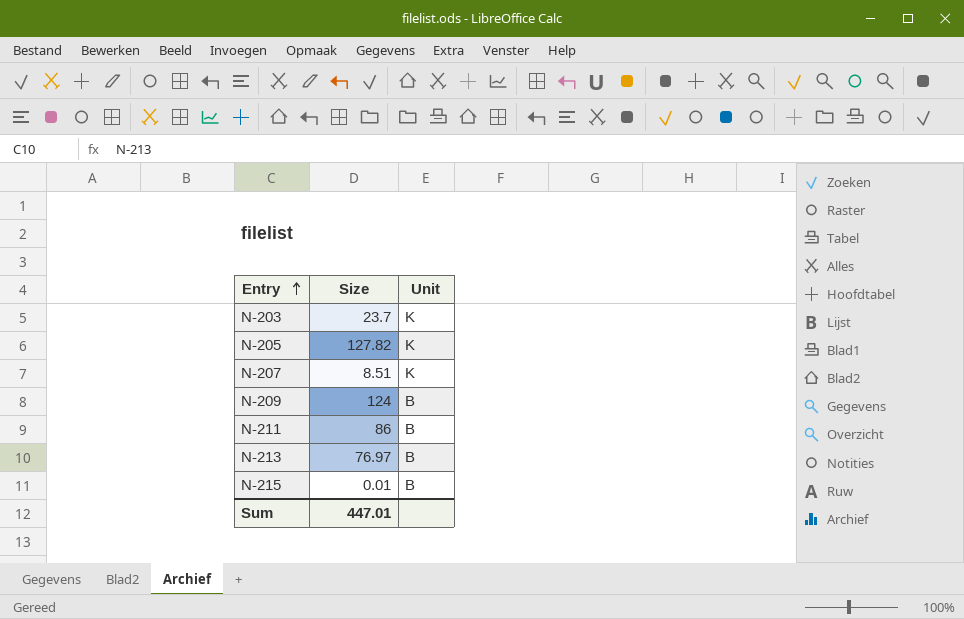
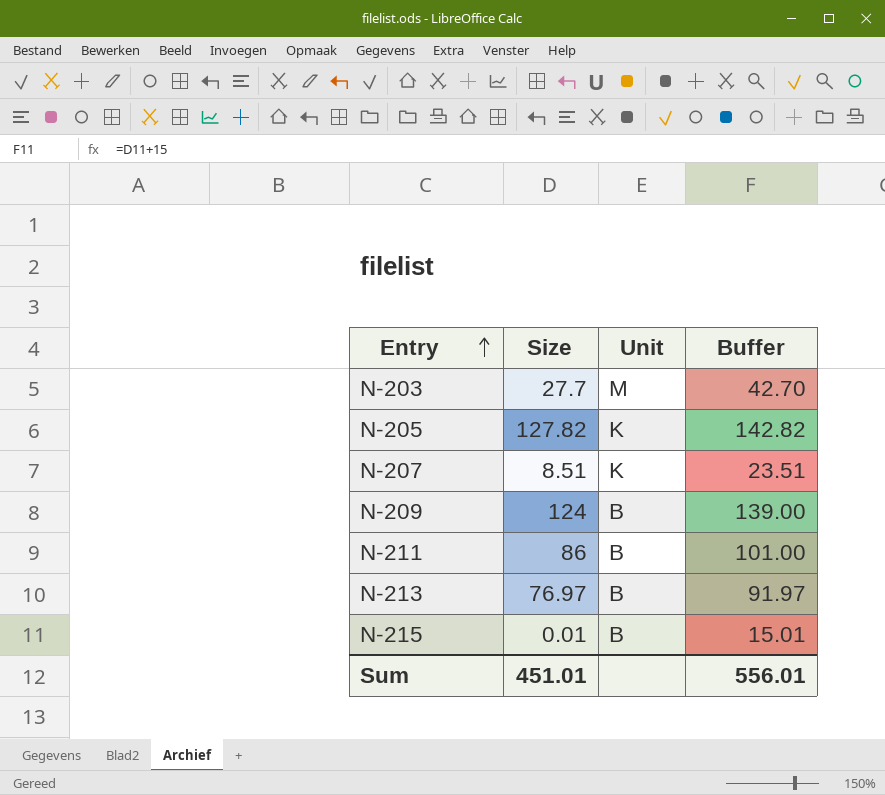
column Buffer | formula: none -> [Size] + 15
N-203 | Size: 23.7 -> 27.7
N-203 | Unit: K -> M
Sum | Size: 447.01 -> 451.01

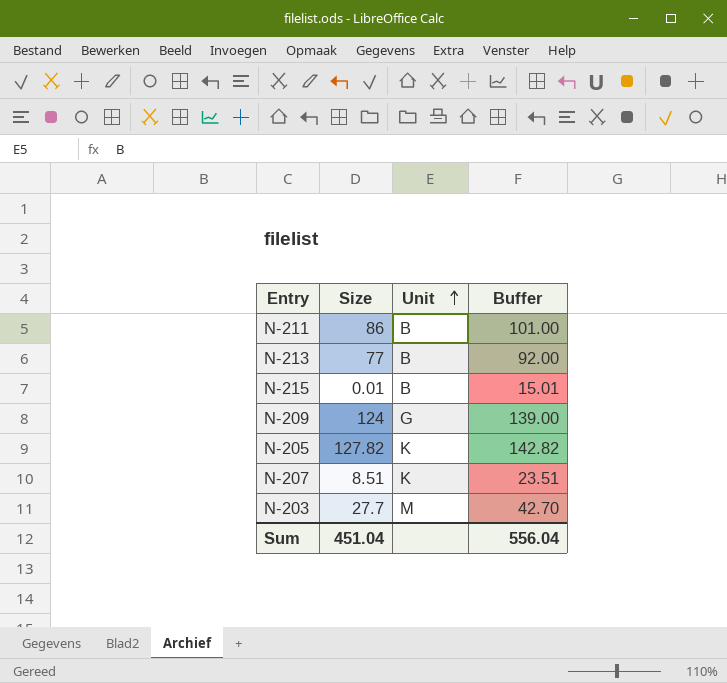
row order: Entry ascending -> Unit ascending
N-213 | Size: 76.97 -> 77
N-213 | Buffer: 91.97 -> 92.00
N-209 | Unit: B -> G
Sum | Size: 451.01 -> 451.04
Sum | Buffer: 556.01 -> 556.04

